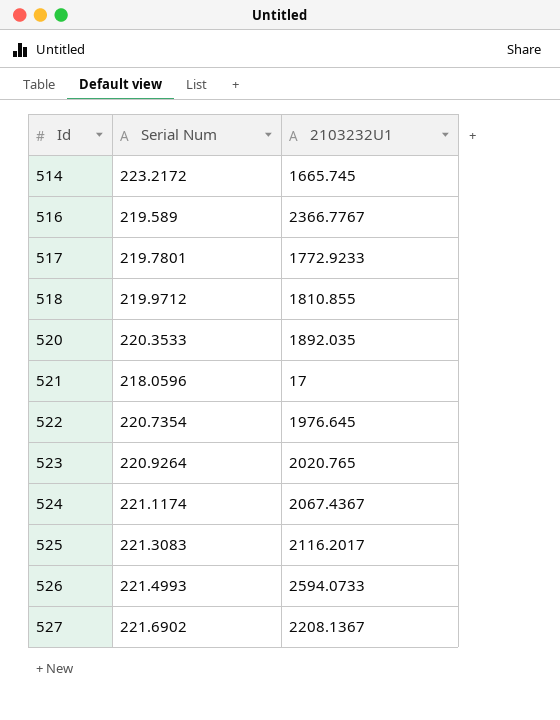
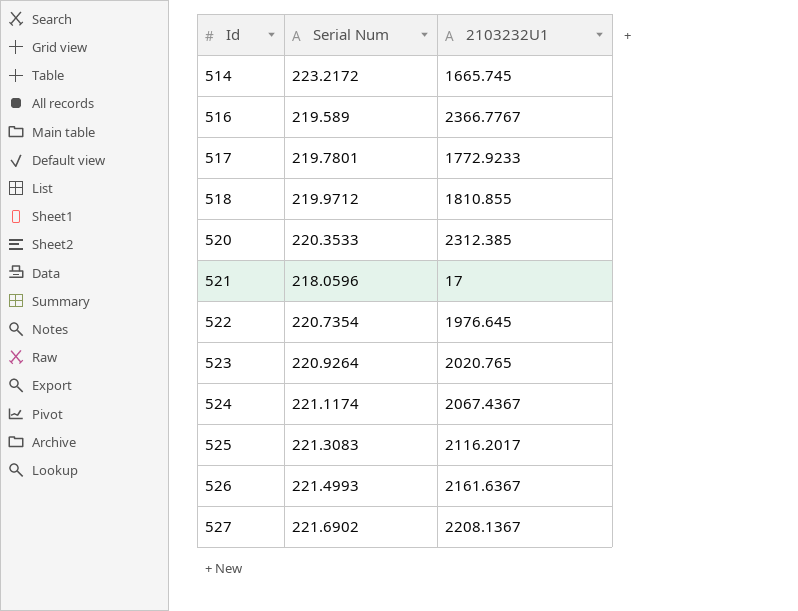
520 | 2103232U1: 1892.035 -> 2312.385
526 | 2103232U1: 2594.0733 -> 2161.6367

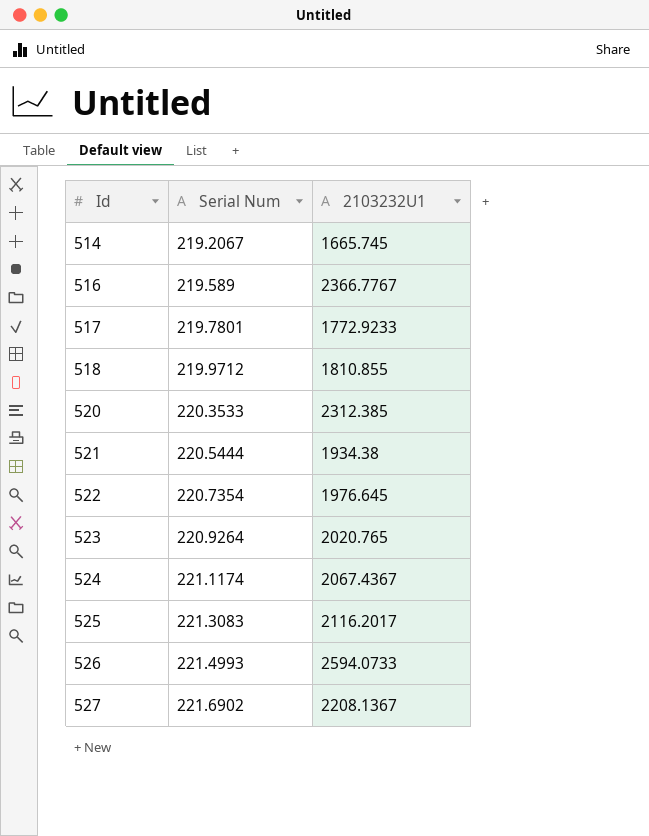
514 | Serial Num: 223.2172 -> 219.2067
521 | Serial Num: 218.0596 -> 220.5444
521 | 2103232U1: 17 -> 1934.38
526 | 2103232U1: 2161.6367 -> 2594.0733

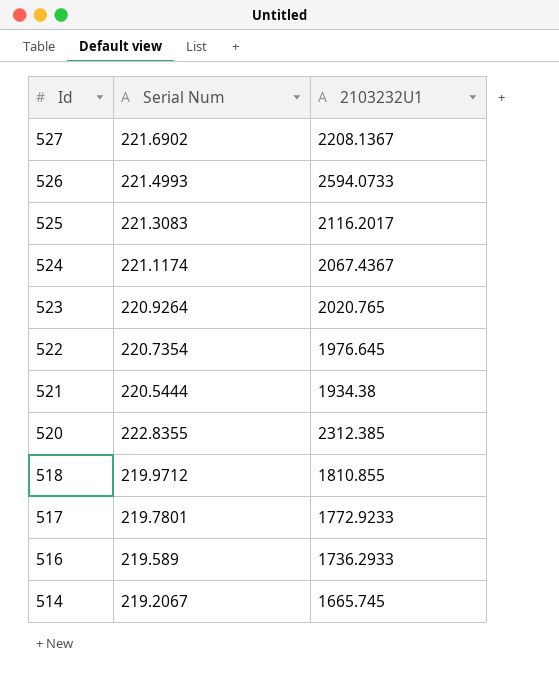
row order: Id ascending -> Id descending
520 | Serial Num: 220.3533 -> 222.8355
516 | 2103232U1: 2366.7767 -> 1736.2933

